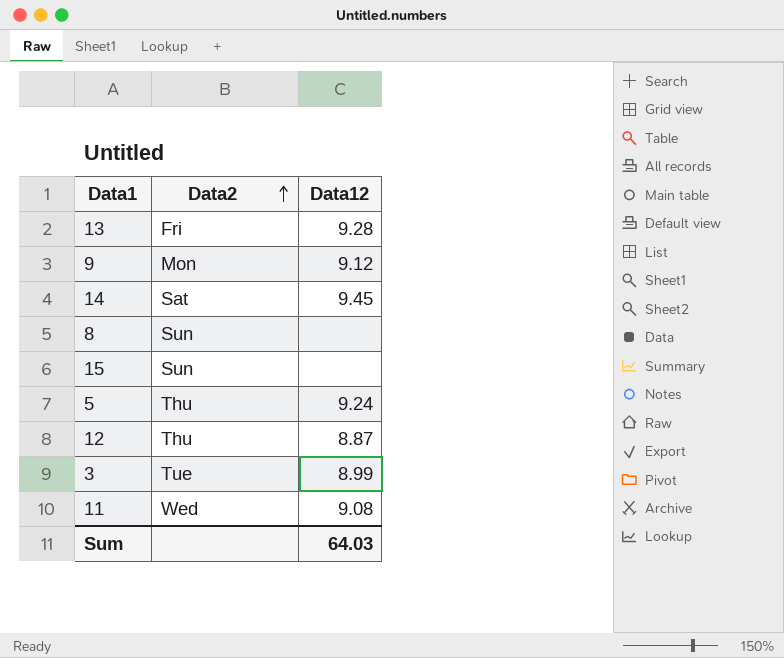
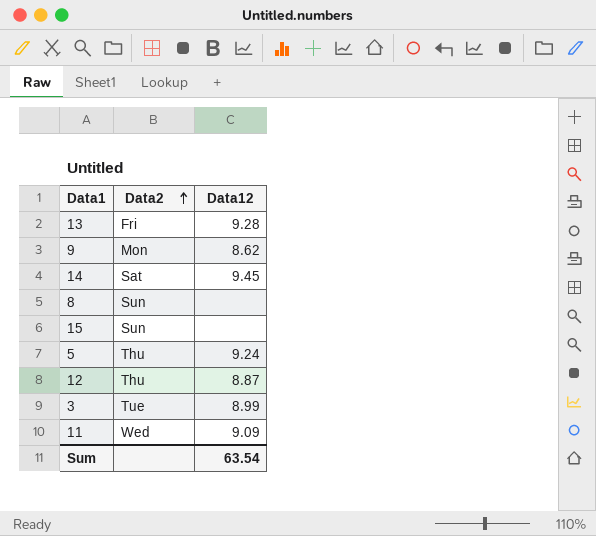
9 | Data12: 9.12 -> 8.62
11 | Data12: 9.08 -> 9.09
Sum | Data12: 64.03 -> 63.54

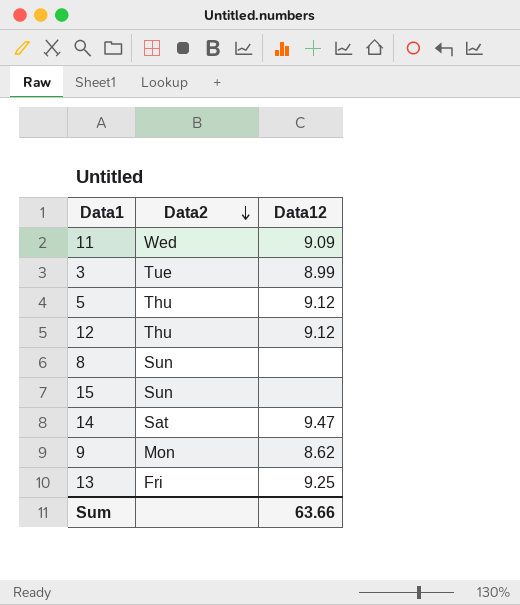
row order: Data2 ascending -> Data2 descending
5 | Data12: 9.24 -> 9.12
12 | Data12: 8.87 -> 9.12
14 | Data12: 9.45 -> 9.47
13 | Data12: 9.28 -> 9.25
Sum | Data12: 63.54 -> 63.66

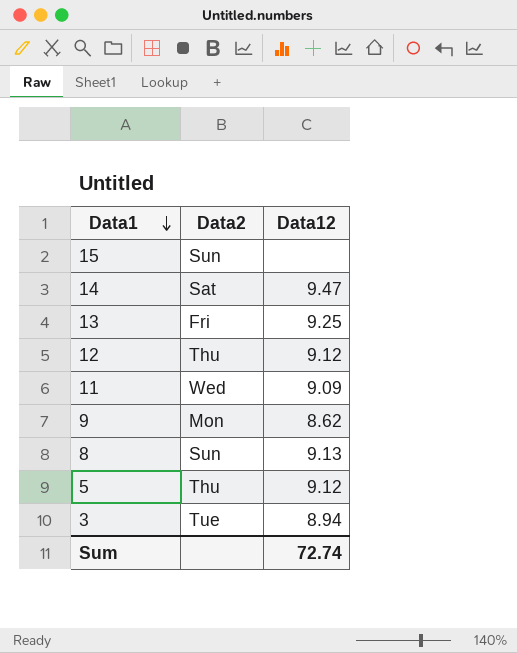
row order: Data2 descending -> Data1 descending
8 | Data12: none -> 9.13
3 | Data12: 8.99 -> 8.94
Sum | Data12: 63.66 -> 72.74

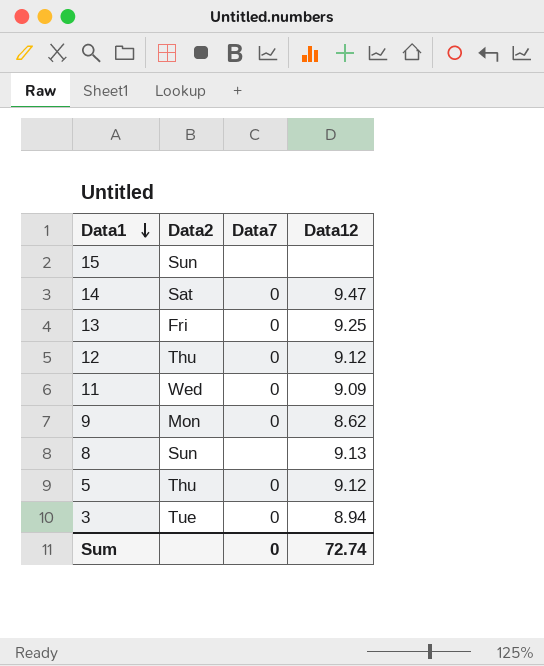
column Data7 | position: none -> 3

